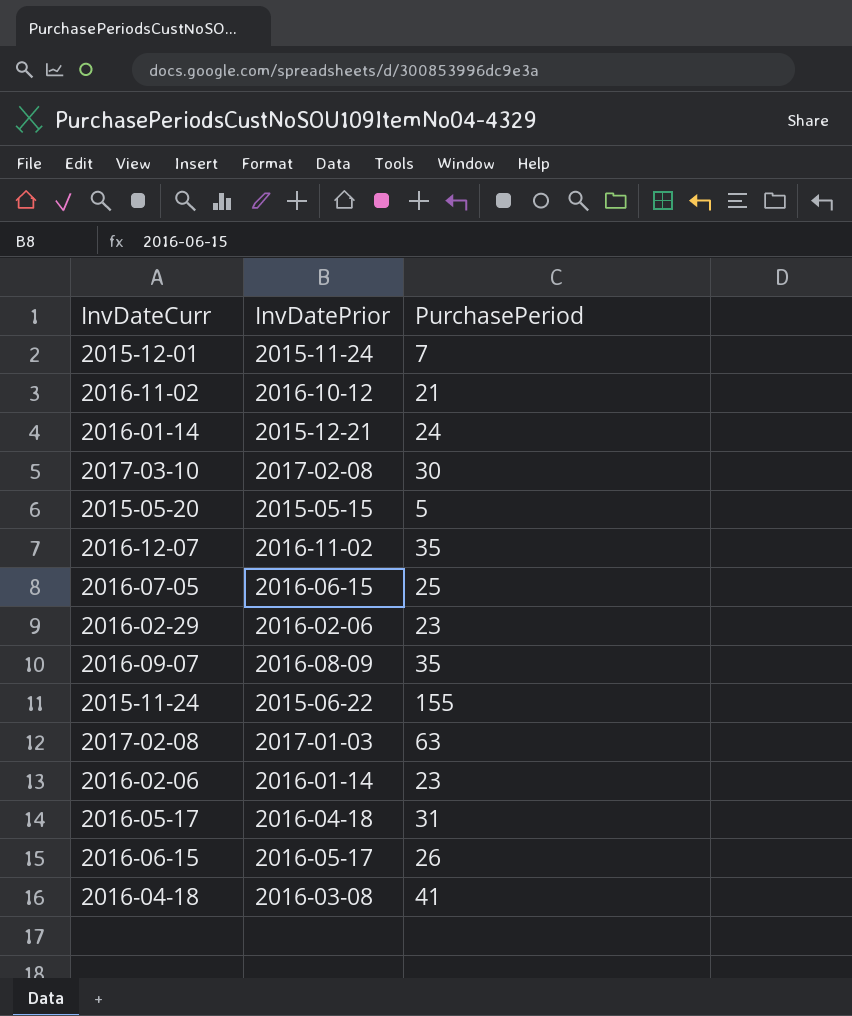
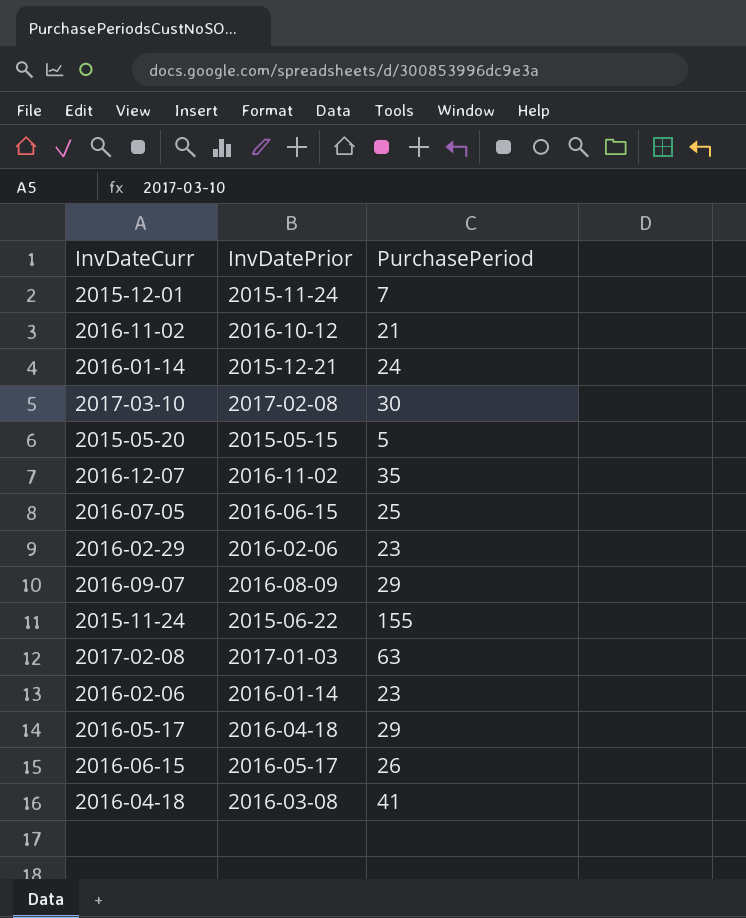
2016-09-07 | PurchasePeriod: 35 -> 29
2016-05-17 | PurchasePeriod: 31 -> 29

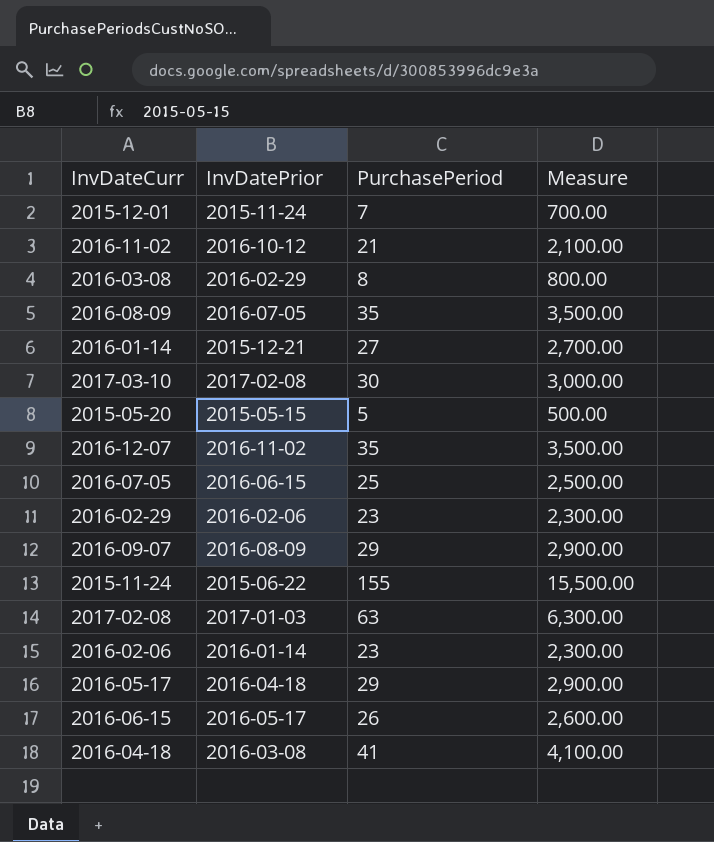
column Measure | formula: none -> [PurchasePeriod] * 100
row 2016-03-08: none -> 2016-02-29 | 8 | 800.00
row 2016-08-09: none -> 2016-07-05 | 35 | 3,500.00
2016-01-14 | PurchasePeriod: 24 -> 27

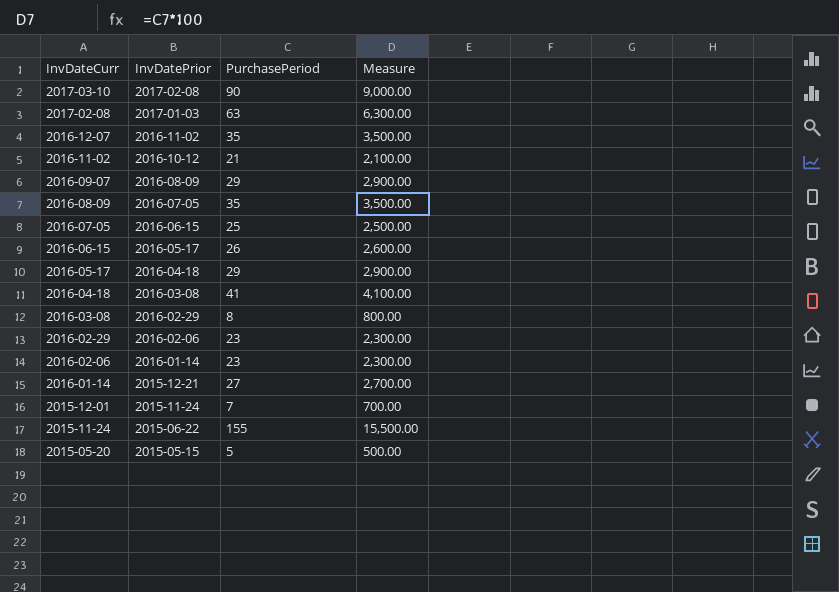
row order: none -> InvDateCurr descending
2017-03-10 | PurchasePeriod: 30 -> 90
2017-03-10 | Measure: 3,000.00 -> 9,000.00

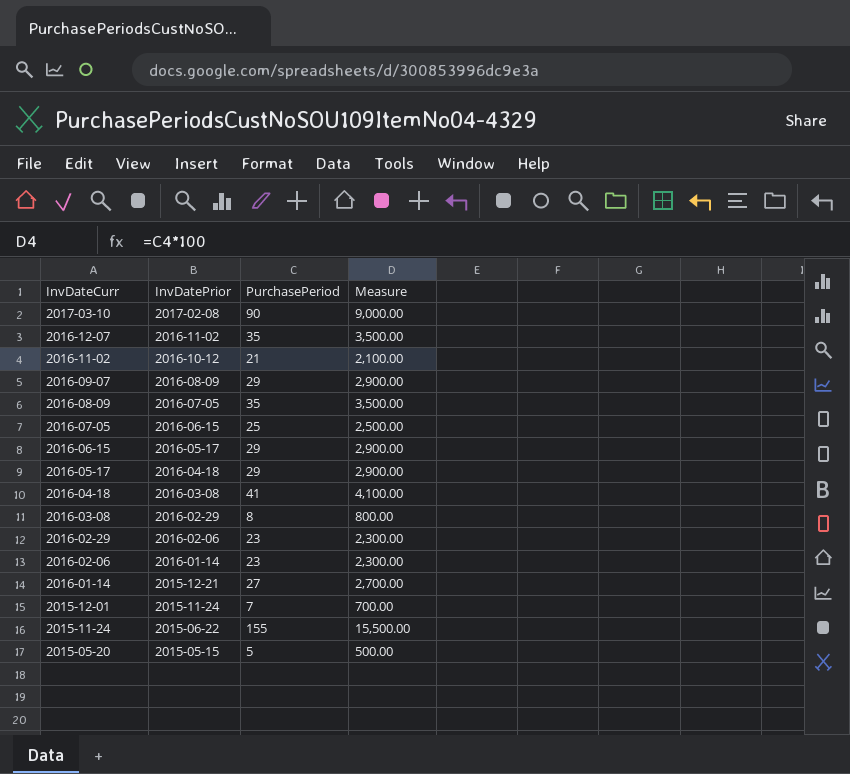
row 2017-02-08: 2017-01-03 | 63 | 6,300.00 -> none
2016-06-15 | PurchasePeriod: 26 -> 29
2016-06-15 | Measure: 2,600.00 -> 2,900.00

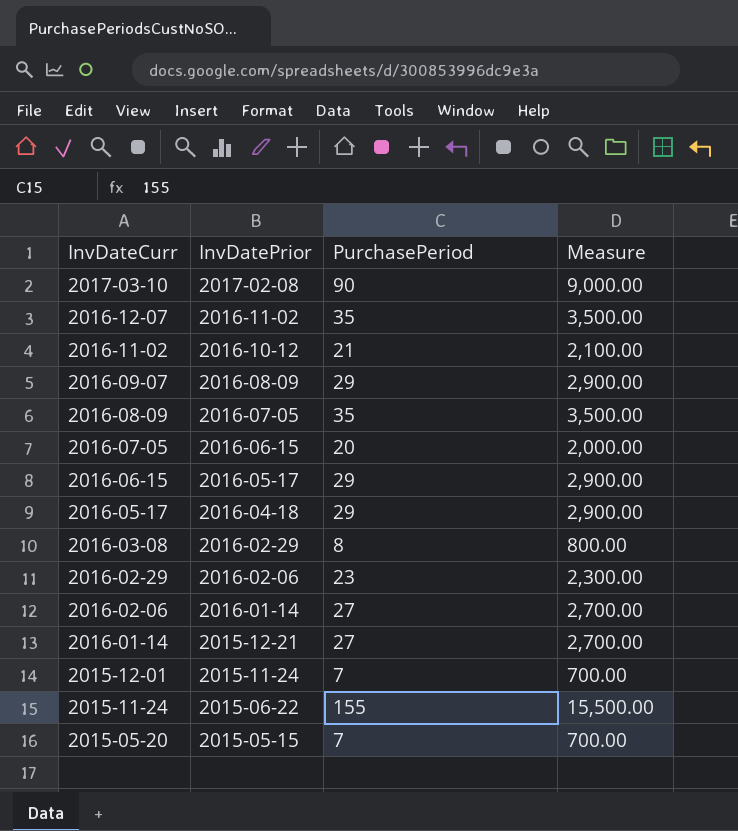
row 2016-04-18: 2016-03-08 | 41 | 4,100.00 -> none
2016-07-05 | PurchasePeriod: 25 -> 20
2016-07-05 | Measure: 2,500.00 -> 2,000.00
2016-02-06 | PurchasePeriod: 23 -> 27
2016-02-06 | Measure: 2,300.00 -> 2,700.00
2015-05-20 | PurchasePeriod: 5 -> 7
2015-05-20 | Measure: 500.00 -> 700.00

